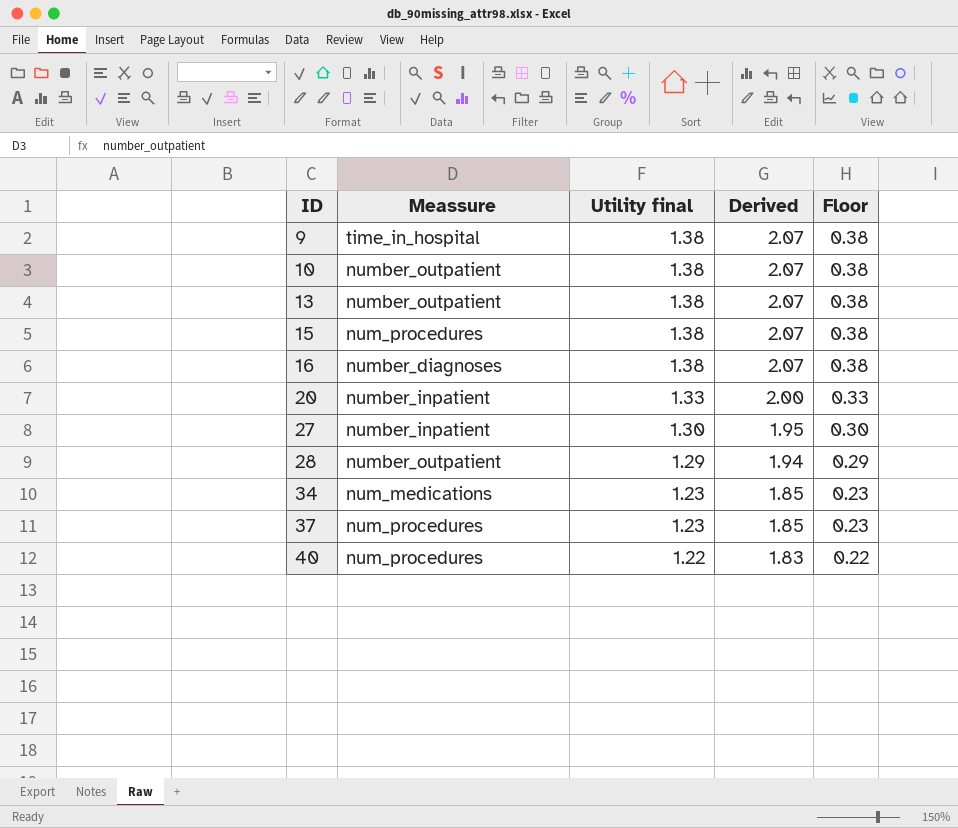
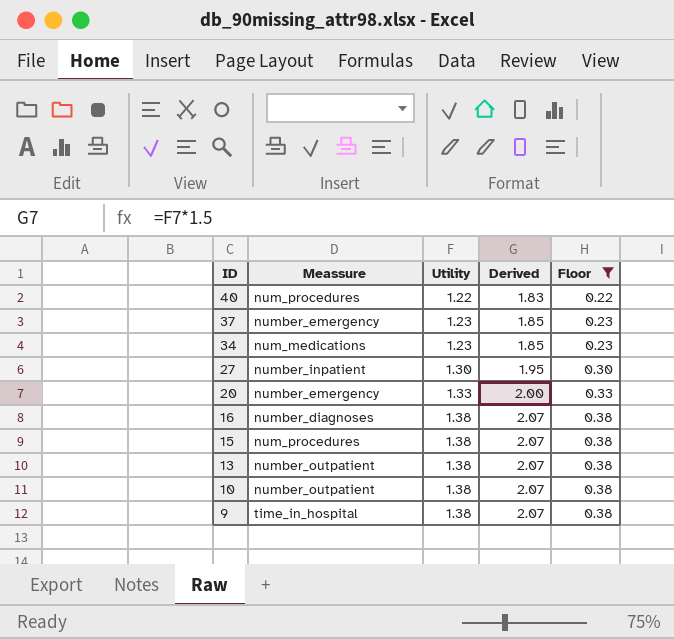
filter: none -> Floor != 0.29
row order: ID ascending -> ID descending
column name: Utility final -> Utility
37 | Meassure: num_procedures -> number_emergency
20 | Meassure: number_inpatient -> number_emergency

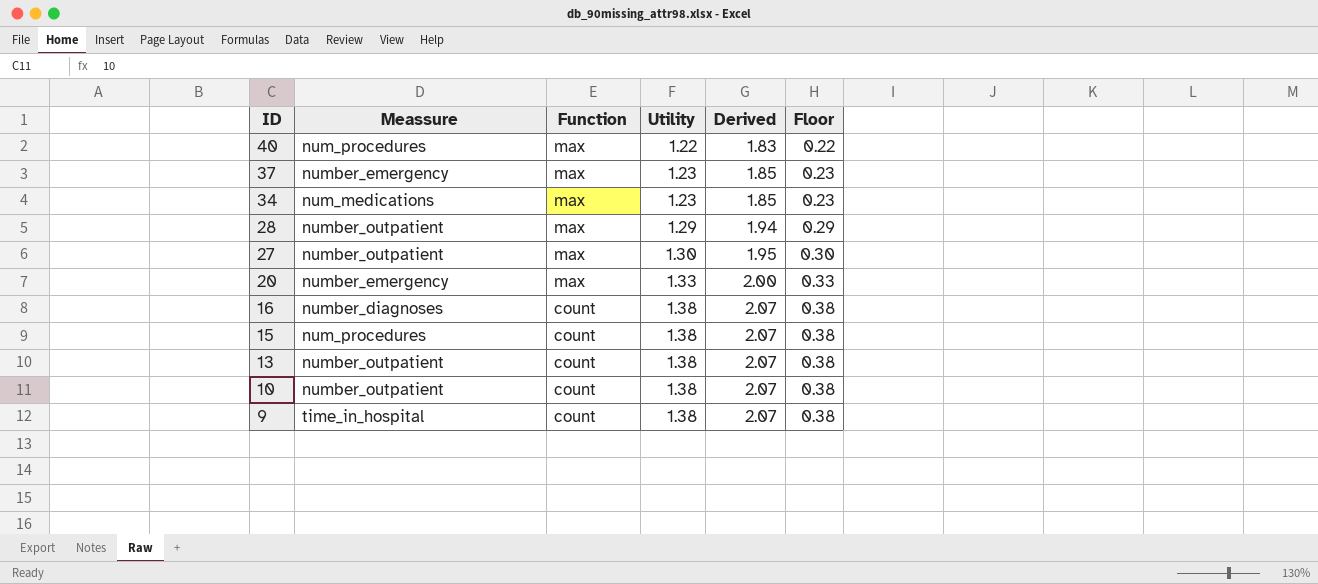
filter: Floor != 0.29 -> none
column Function | position: none -> 3
27 | Meassure: number_inpatient -> number_outpatient

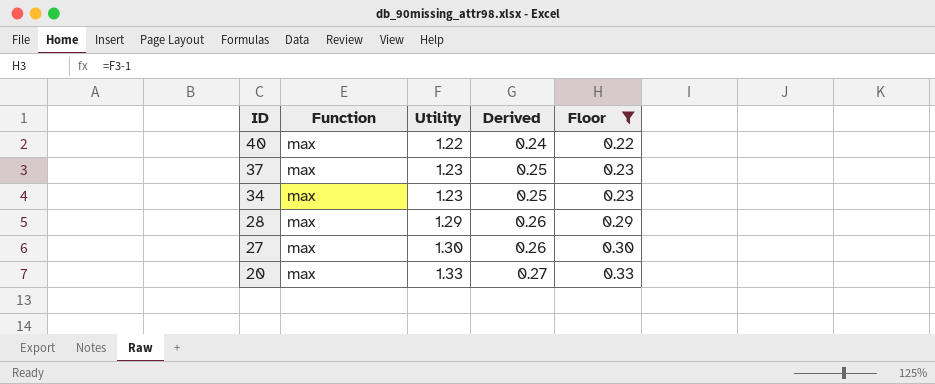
filter: none -> Floor != 0.38
column Meassure | position: 2 -> none
column Derived | formula: [Utility] * 1.5 -> [Utility] * 0.2

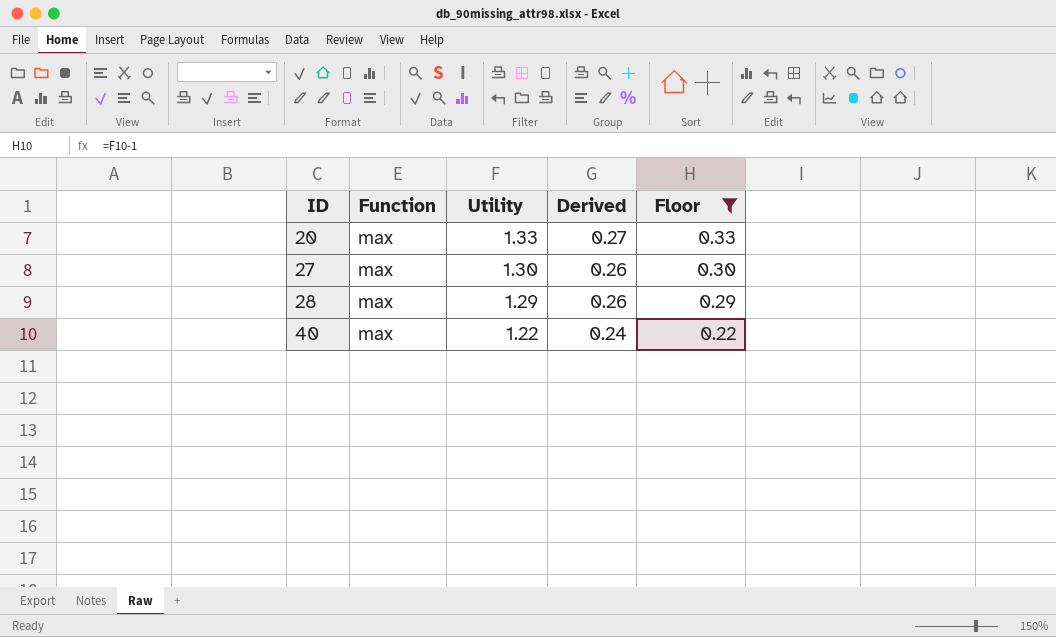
row order: ID descending -> ID ascending
row 37: max | 1.23 | 0.25 | 0.23 -> none
row 34: max | 1.23 | 0.25 | 0.23 -> none

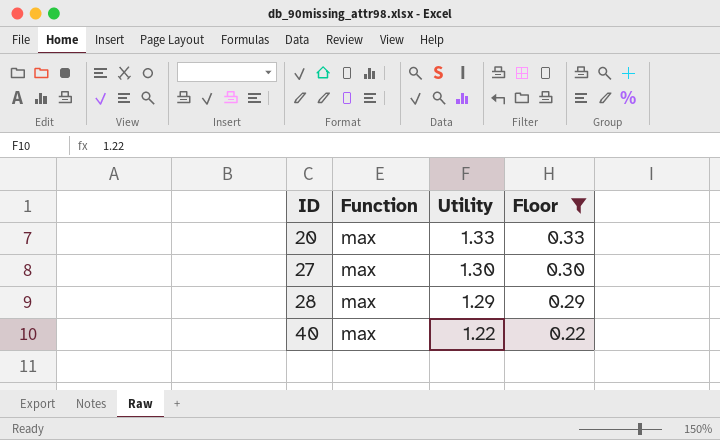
column Derived | formula: [Utility] * 0.2 -> none

